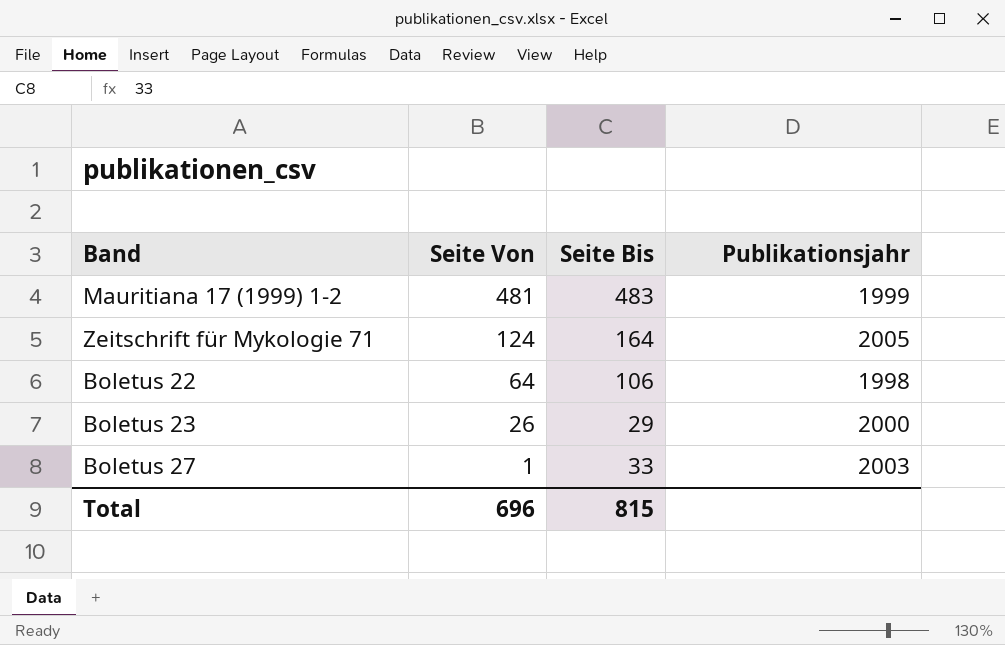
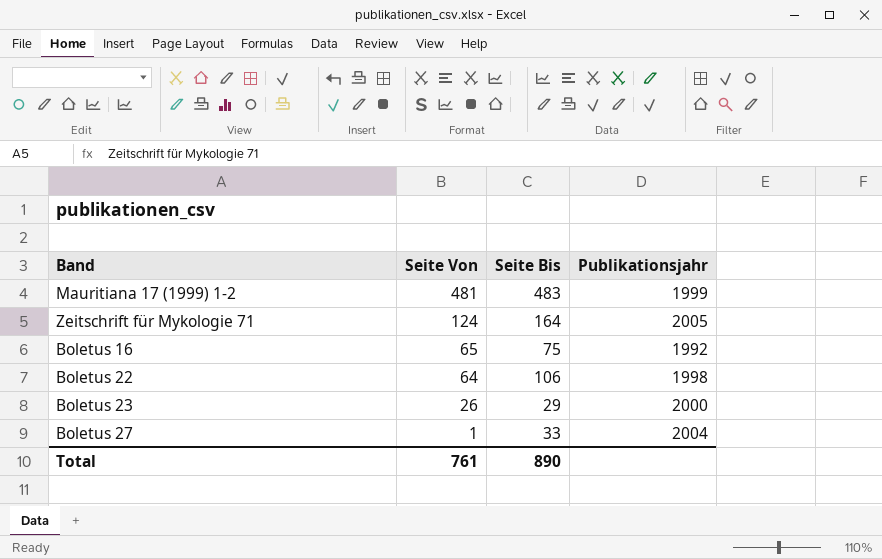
row Boletus 16: none -> 65 | 75 | 1992
Boletus 27 | Publikationsjahr: 2003 -> 2004
Total | Seite Von: 696 -> 761
Total | Seite Bis: 815 -> 890

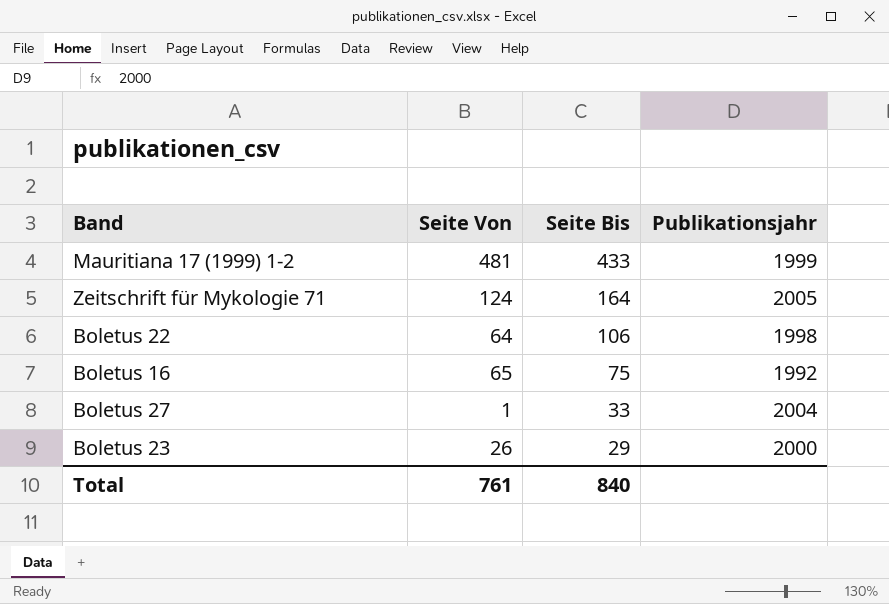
row order: Seite Von descending -> Seite Bis descending
Mauritiana 17 (1999) 1-2 | Seite Bis: 483 -> 433
Total | Seite Bis: 890 -> 840

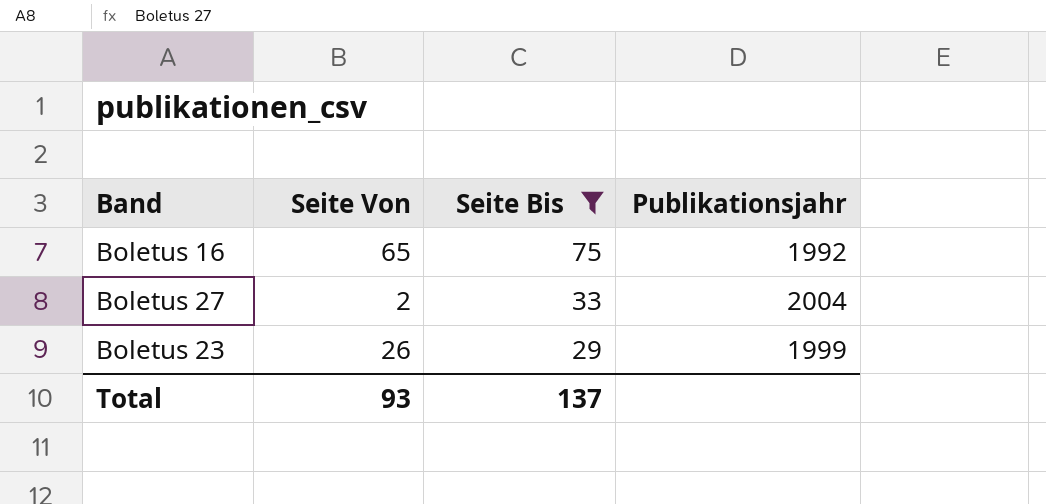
filter: none -> Seite Bis <= 75
Boletus 27 | Seite Von: 1 -> 2
Boletus 23 | Publikationsjahr: 2000 -> 1999
Total | Seite Von: 761 -> 93
Total | Seite Bis: 840 -> 137

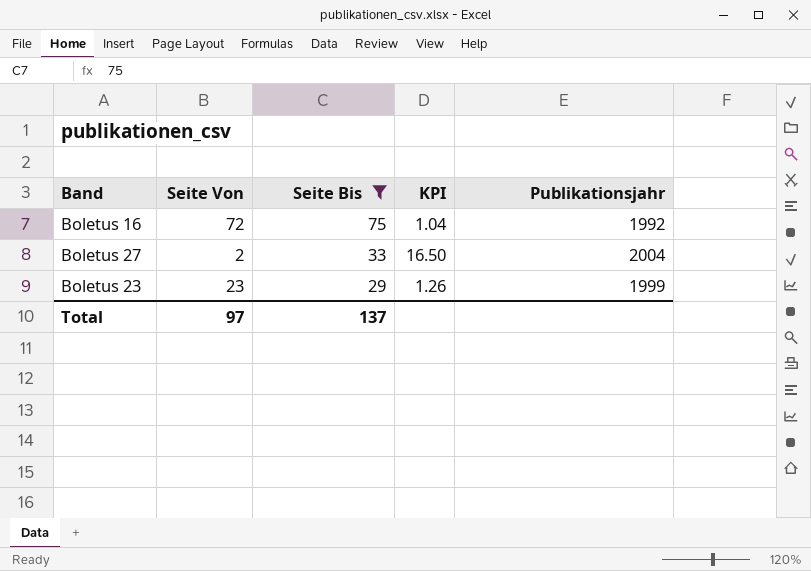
column KPI | formula: none -> [Seite Bis] / [Seite Von]
Boletus 16 | Seite Von: 65 -> 72
Boletus 23 | Seite Von: 26 -> 23
Total | Seite Von: 93 -> 97

